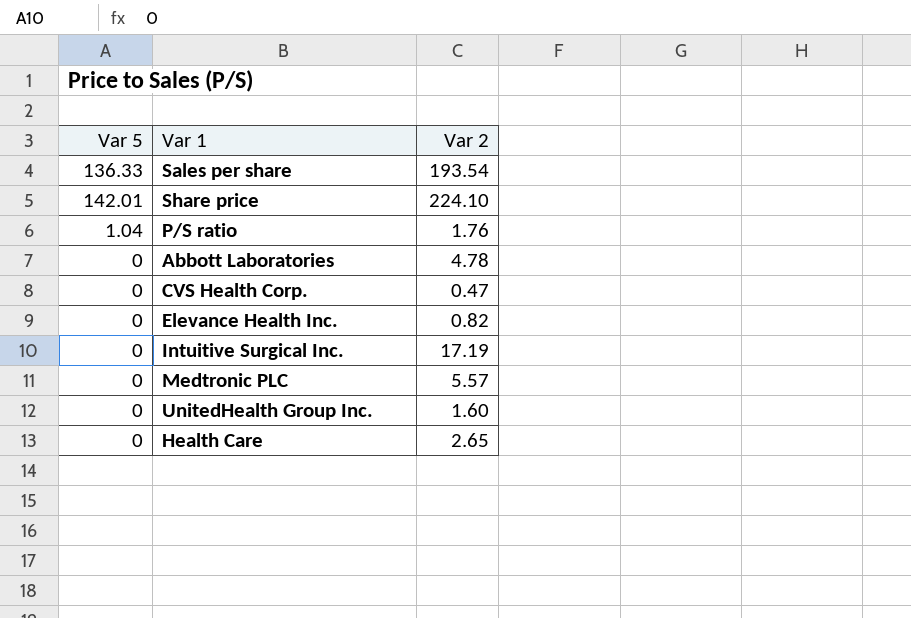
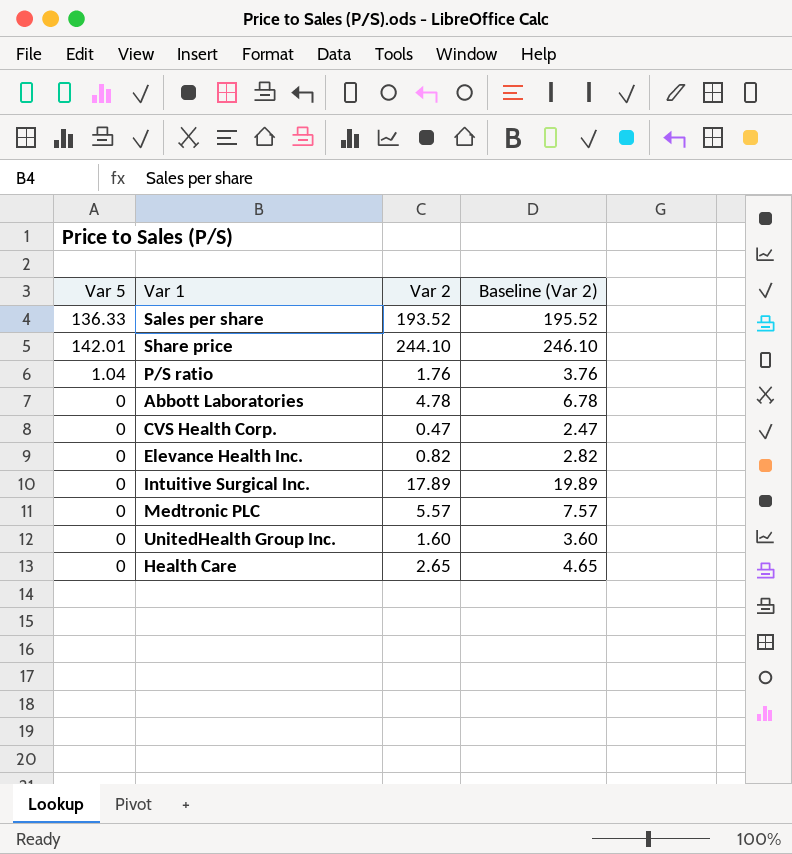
column Baseline (Var 2) | formula: none -> [Var 2] + 2
Sales per share | Var 2: 193.54 -> 193.52
Share price | Var 2: 224.10 -> 244.10
Intuitive Surgical Inc. | Var 2: 17.19 -> 17.89

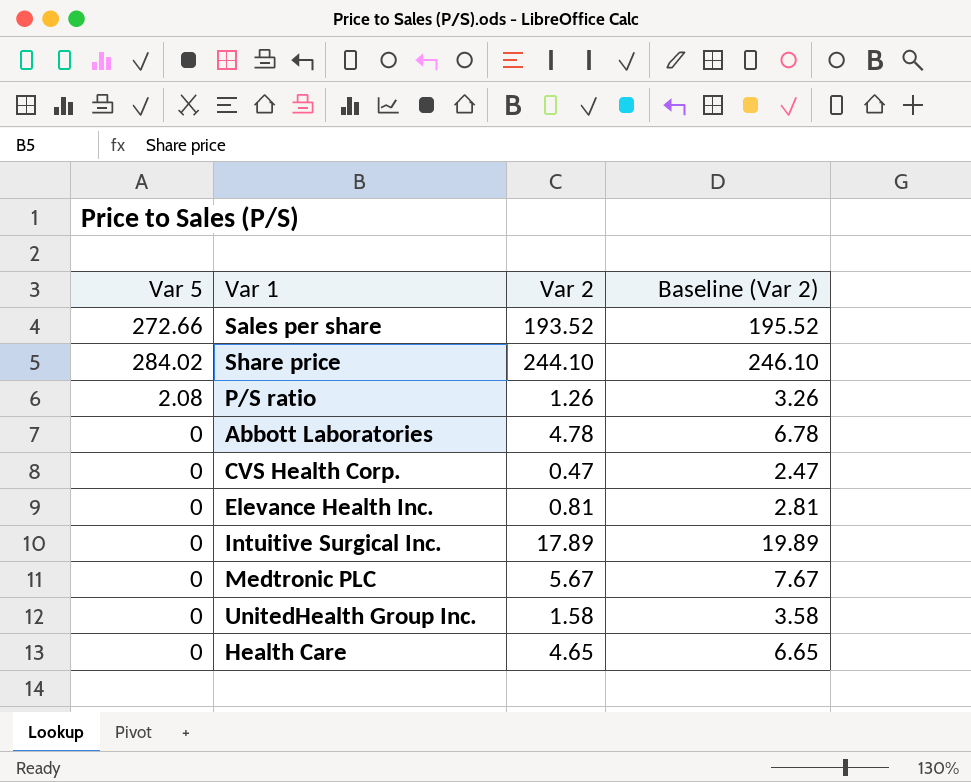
Sales per share | Var 5: 136.33 -> 272.66
Share price | Var 5: 142.01 -> 284.02
P/S ratio | Var 5: 1.04 -> 2.08
P/S ratio | Var 2: 1.76 -> 1.26
P/S ratio | Baseline (Var 2): 3.76 -> 3.26
Elevance Health Inc. | Var 2: 0.82 -> 0.81
Elevance Health Inc. | Baseline (Var 2): 2.82 -> 2.81
Medtronic PLC | Var 2: 5.57 -> 5.67
Medtronic PLC | Baseline (Var 2): 7.57 -> 7.67
UnitedHealth Group Inc. | Var 2: 1.60 -> 1.58
UnitedHealth Group Inc. | Baseline (Var 2): 3.60 -> 3.58
Health Care | Var 2: 2.65 -> 4.65
Health Care | Baseline (Var 2): 4.65 -> 6.65

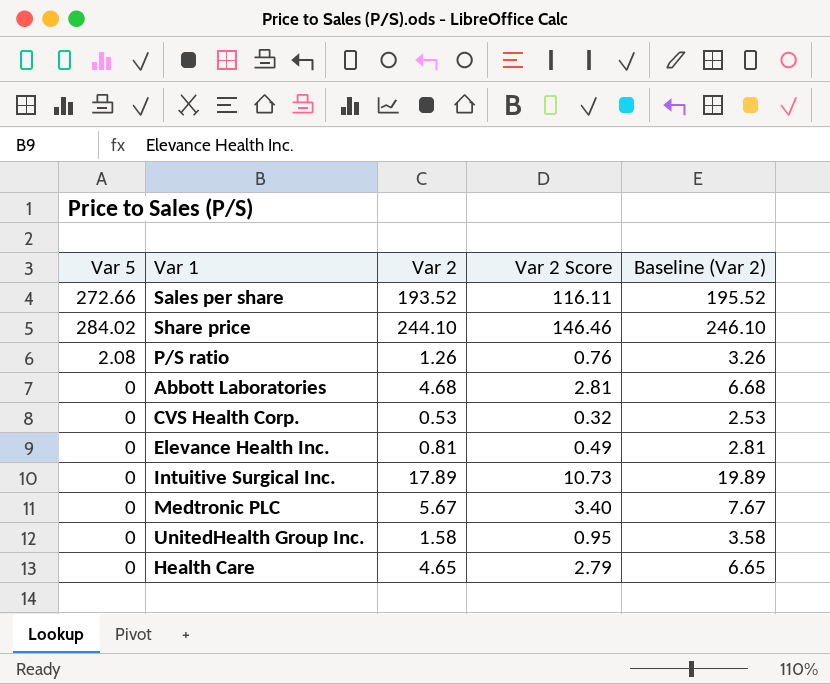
column Var 2 Score | formula: none -> [Var 2] * 0.6
Abbott Laboratories | Var 2: 4.78 -> 4.68
Abbott Laboratories | Baseline (Var 2): 6.78 -> 6.68
CVS Health Corp. | Var 2: 0.47 -> 0.53
CVS Health Corp. | Baseline (Var 2): 2.47 -> 2.53

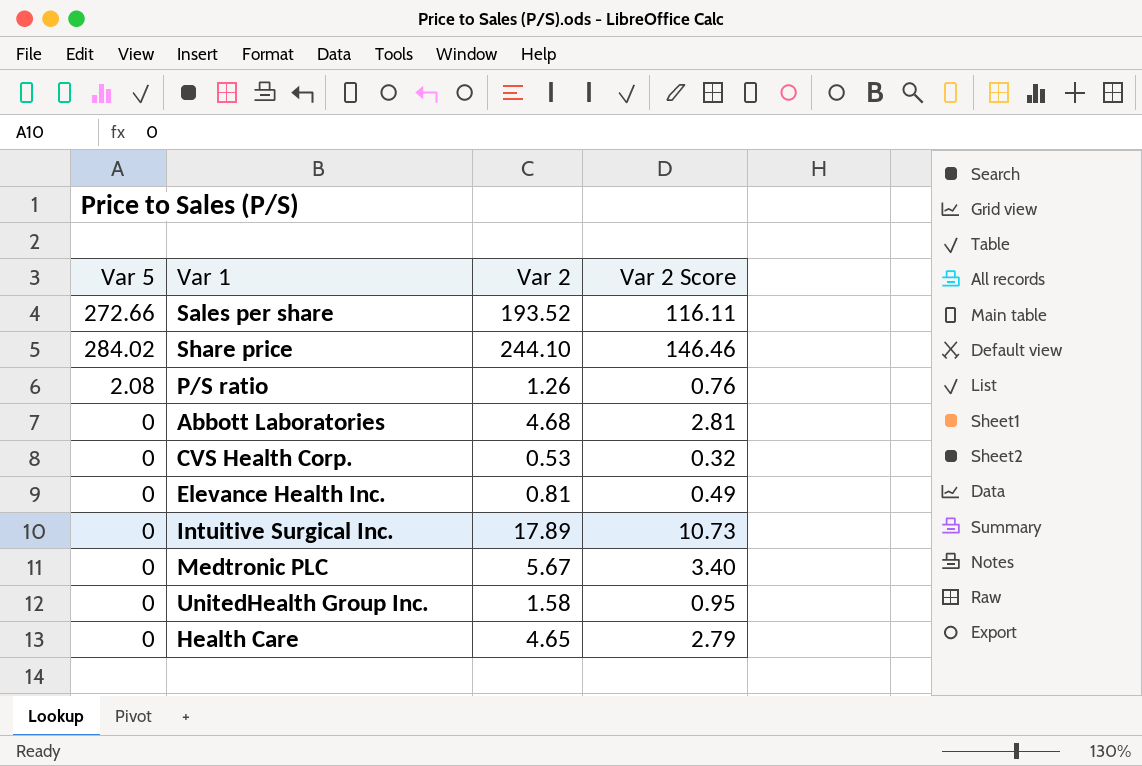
column Baseline (Var 2) | formula: [Var 2] + 2 -> none

